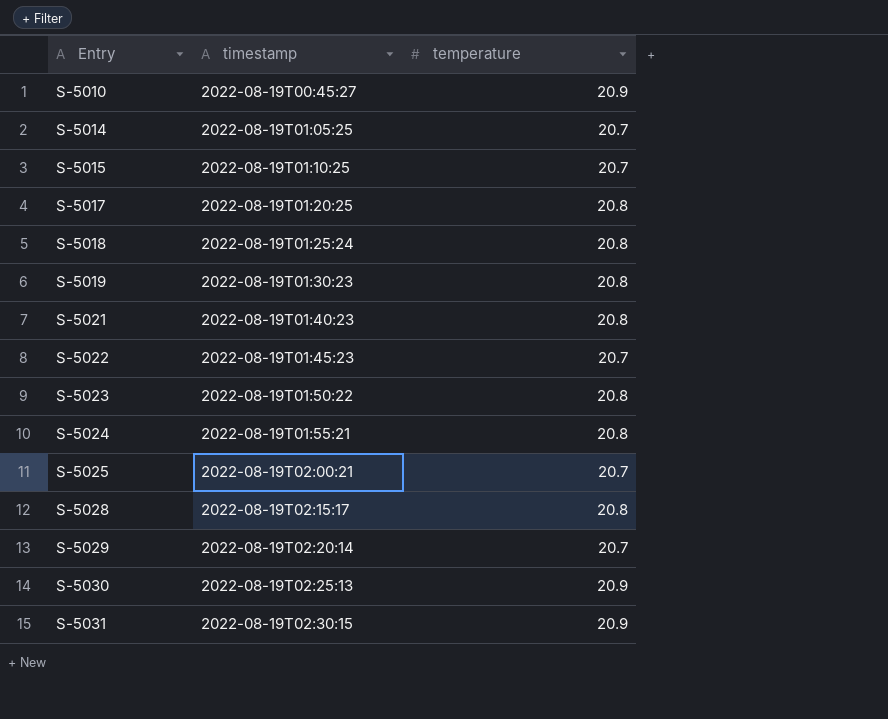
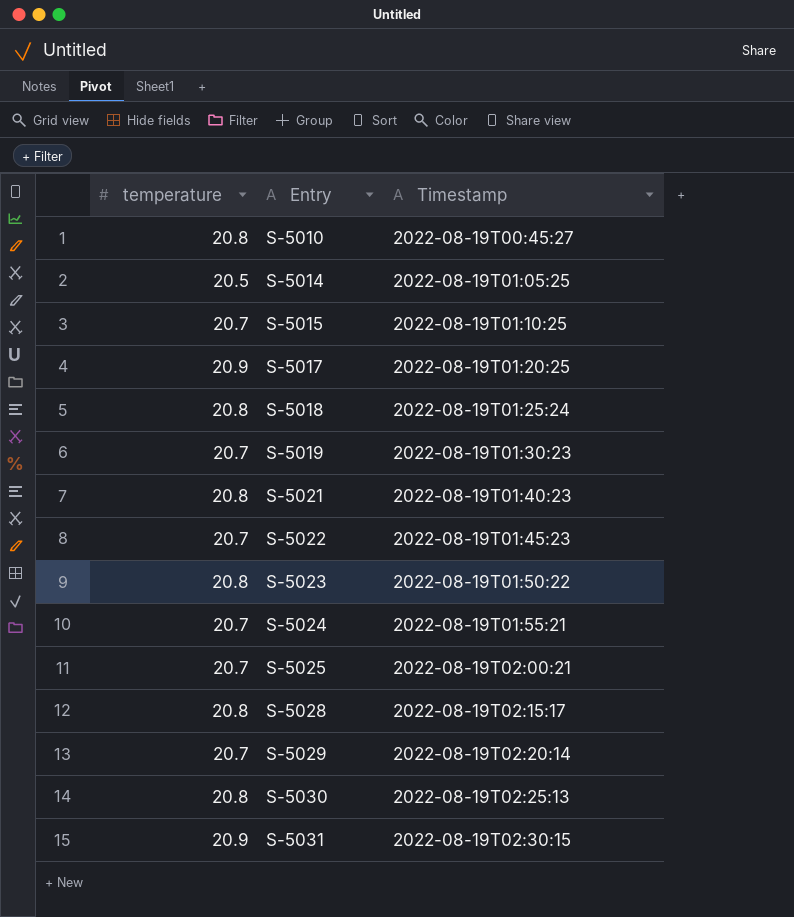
column temperature | position: 3 -> 1
column name: timestamp -> Timestamp
S-5010 | temperature: 20.9 -> 20.8
S-5014 | temperature: 20.7 -> 20.5
S-5017 | temperature: 20.8 -> 20.9
S-5019 | temperature: 20.8 -> 20.7
S-5024 | temperature: 20.8 -> 20.7
S-5030 | temperature: 20.9 -> 20.8

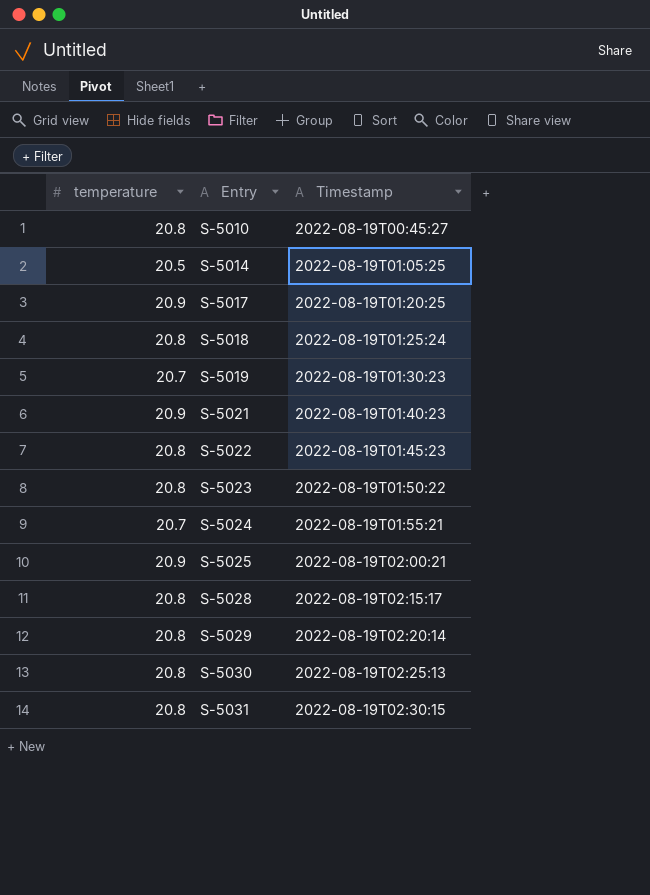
row S-5015: 20.7 | 2022-08-19T01:10:25 -> none
S-5021 | temperature: 20.8 -> 20.9
S-5022 | temperature: 20.7 -> 20.8
S-5025 | temperature: 20.7 -> 20.9
S-5029 | temperature: 20.7 -> 20.8
S-5031 | temperature: 20.9 -> 20.8

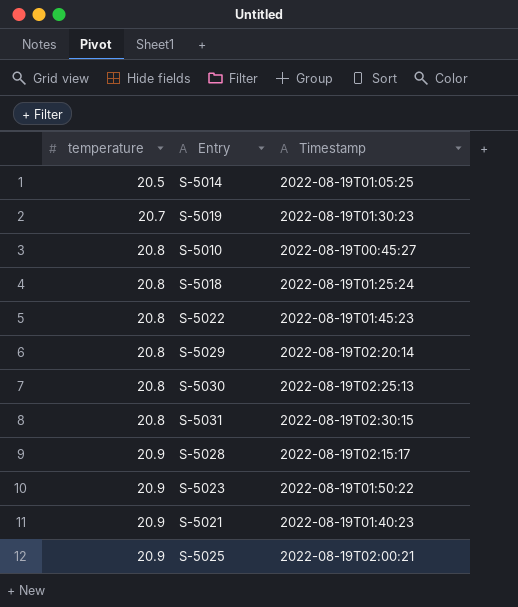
row order: Entry ascending -> temperature ascending
row S-5017: 20.9 | 2022-08-19T01:20:25 -> none
row S-5024: 20.7 | 2022-08-19T01:55:21 -> none
S-5028 | temperature: 20.8 -> 20.9
S-5023 | temperature: 20.8 -> 20.9

